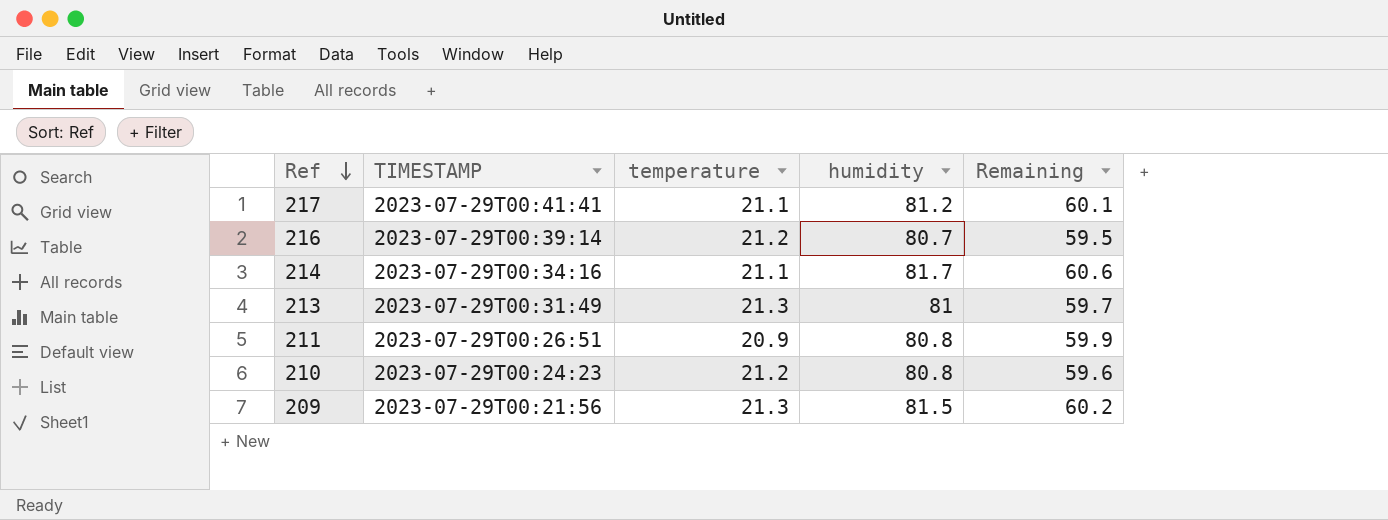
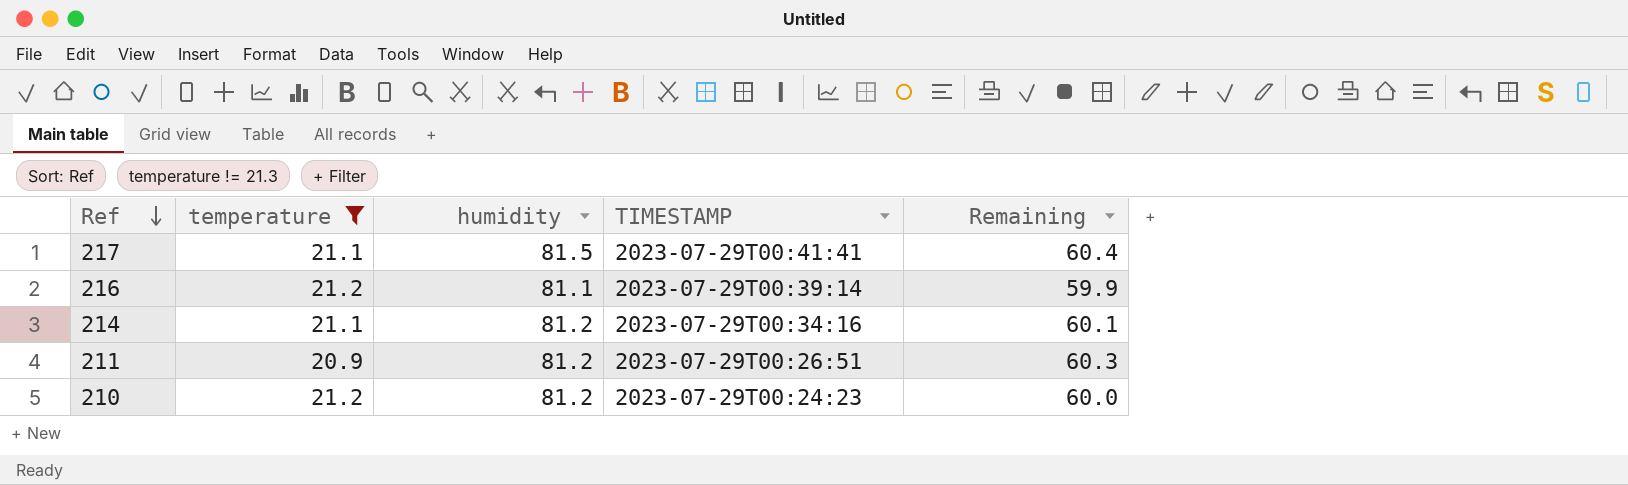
filter: none -> temperature != 21.3
column TIMESTAMP | position: 2 -> 4
217 | humidity: 81.2 -> 81.5
217 | Remaining: 60.1 -> 60.4
216 | humidity: 80.7 -> 81.1
216 | Remaining: 59.5 -> 59.9
214 | humidity: 81.7 -> 81.2
214 | Remaining: 60.6 -> 60.1
211 | humidity: 80.8 -> 81.2
211 | Remaining: 59.9 -> 60.3
210 | humidity: 80.8 -> 81.2
210 | Remaining: 59.6 -> 60.0

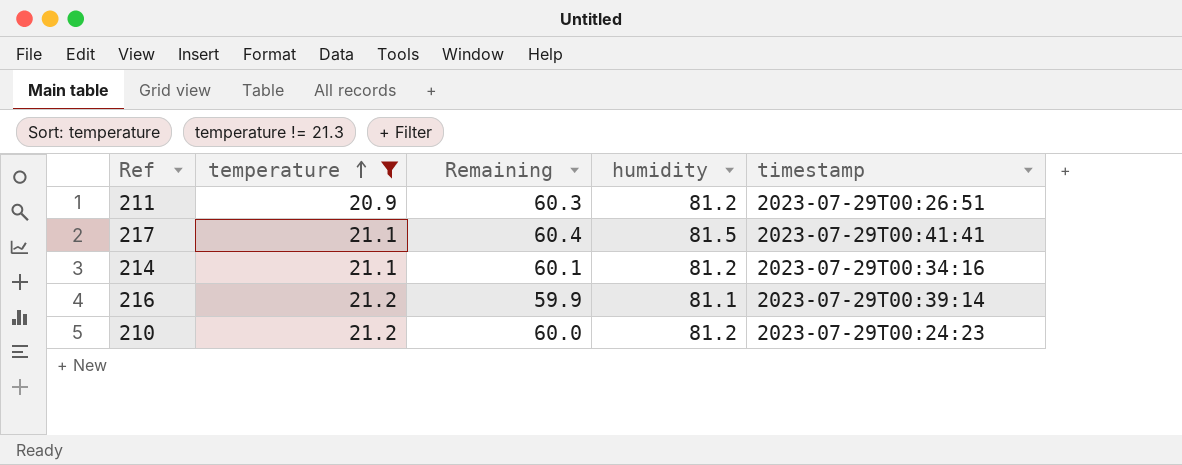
row order: Ref descending -> temperature ascending
column Remaining | position: 5 -> 3
column name: TIMESTAMP -> timestamp

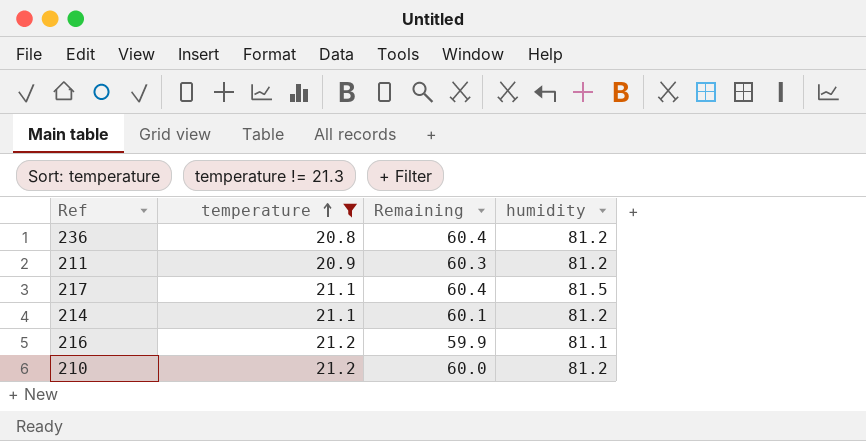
column timestamp | position: 5 -> none
row 236: none -> 20.8 | 60.4 | 81.2

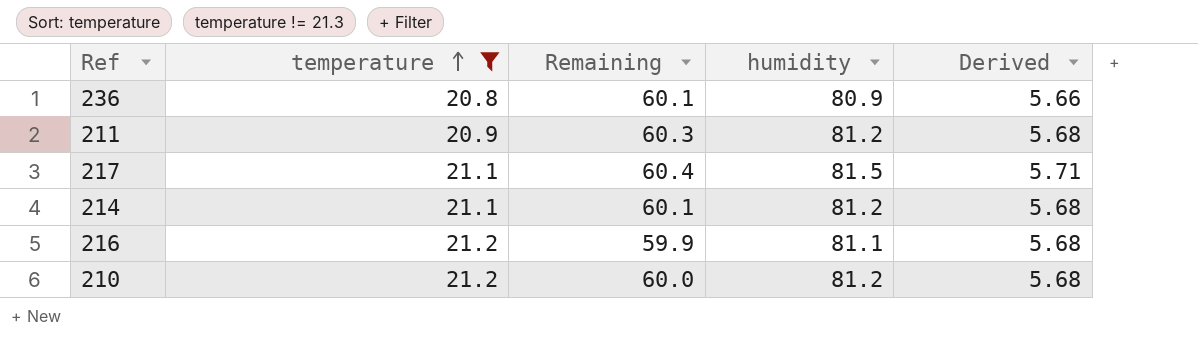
column Derived | formula: none -> [humidity] * 0.07
236 | Remaining: 60.4 -> 60.1
236 | humidity: 81.2 -> 80.9

